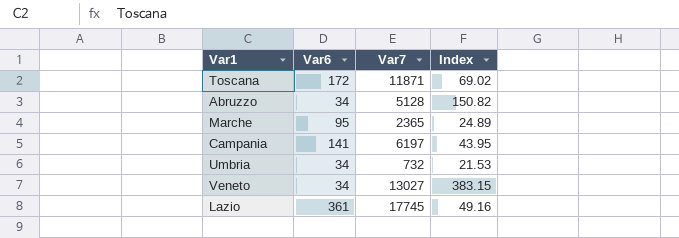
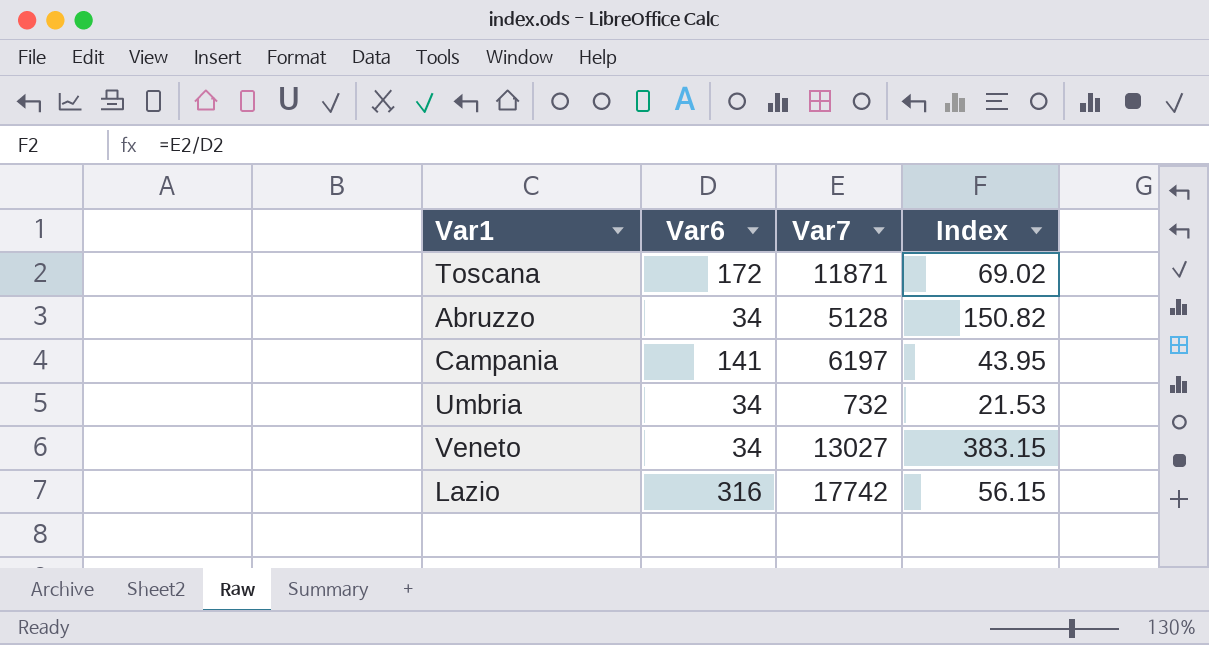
row Marche: 95 | 2365 | 24.89 -> none
Lazio | Var6: 361 -> 316
Lazio | Var7: 17745 -> 17742
Lazio | Index: 49.16 -> 56.15

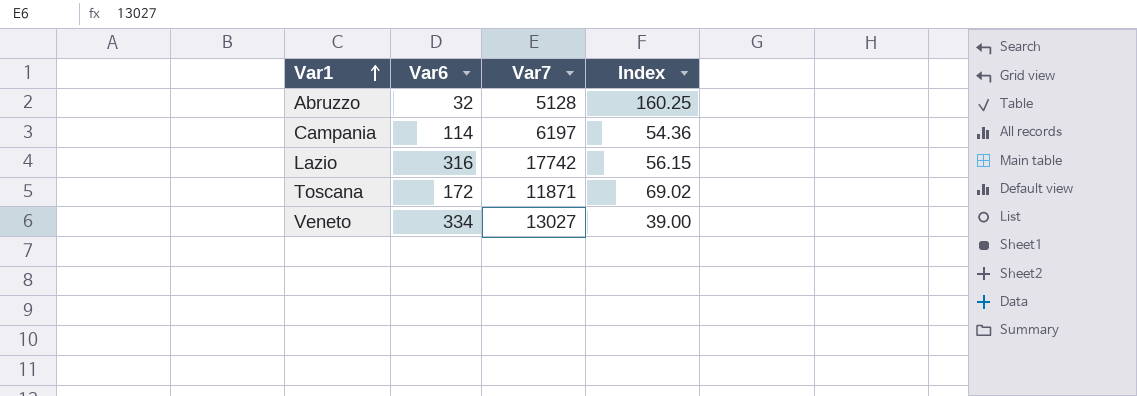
row order: none -> Var1 ascending
row Umbria: 34 | 732 | 21.53 -> none
Abruzzo | Var6: 34 -> 32
Abruzzo | Index: 150.82 -> 160.25
Campania | Var6: 141 -> 114
Campania | Index: 43.95 -> 54.36
Veneto | Var6: 34 -> 334
Veneto | Index: 383.15 -> 39.00

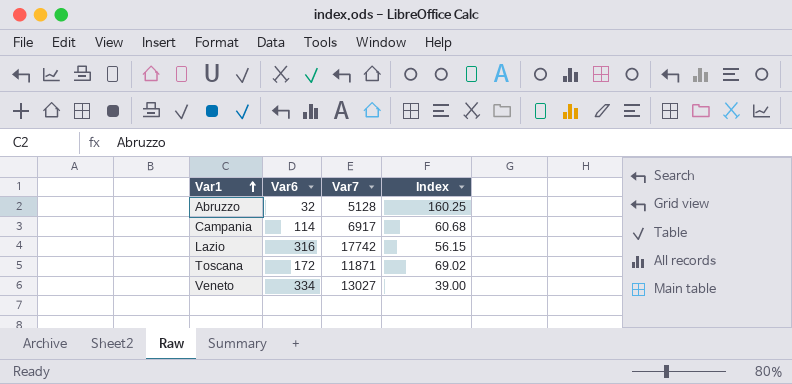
Campania | Var7: 6197 -> 6917
Campania | Index: 54.36 -> 60.68

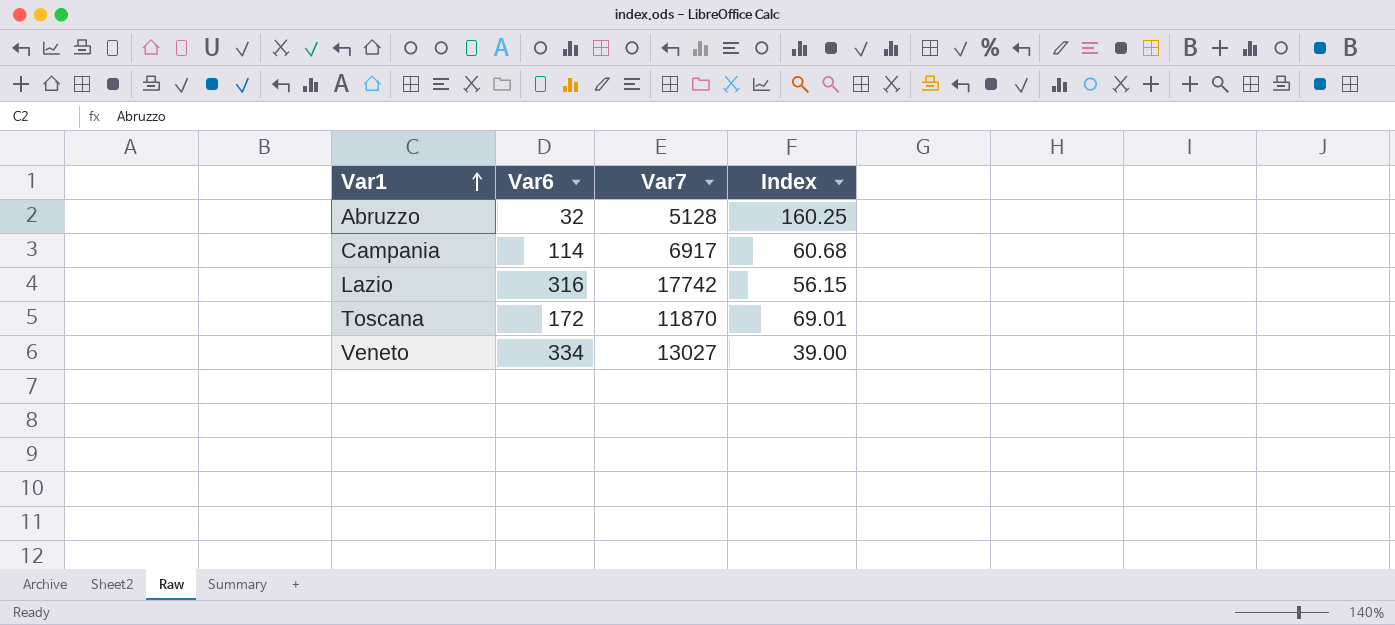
Toscana | Var7: 11871 -> 11870
Toscana | Index: 69.02 -> 69.01

